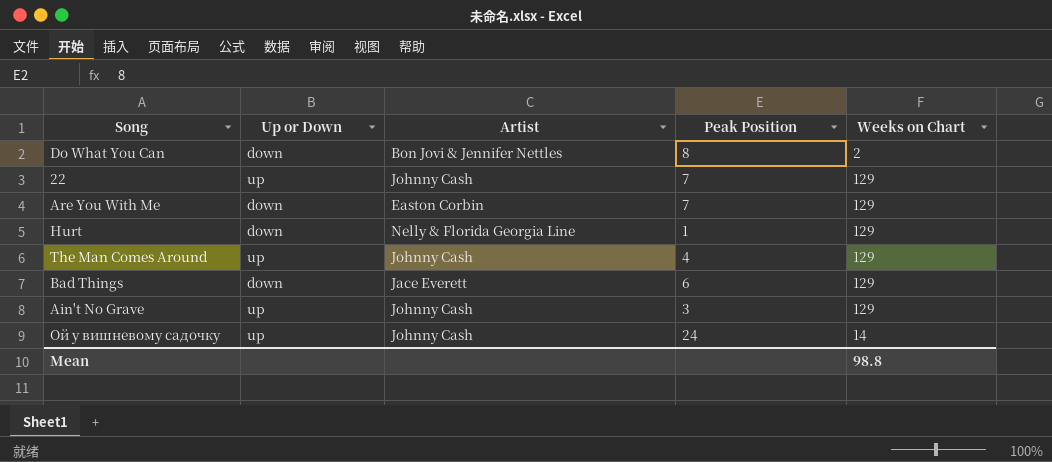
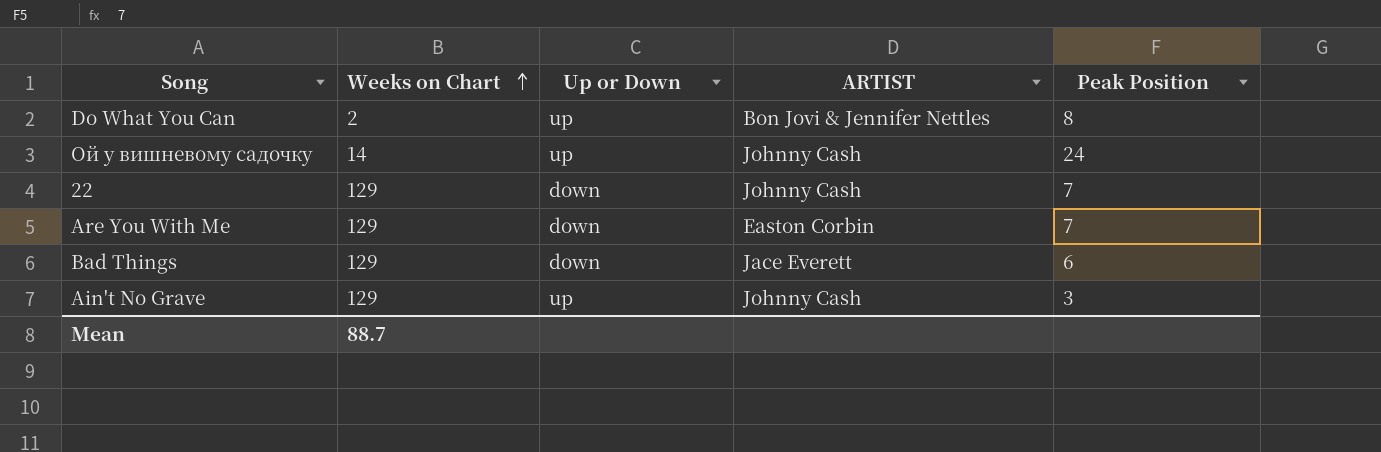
row order: none -> Weeks on Chart ascending
column Weeks on Chart | position: 5 -> 2
column name: Artist -> ARTIST
row Hurt: down | Nelly & Florida Georgia Line | 1 | 129 -> none
row The Man Comes Around: up | Johnny Cash | 4 | 129 -> none
Do What You Can | Up or Down: down -> up
22 | Up or Down: up -> down
Mean | Weeks on Chart: 98.8 -> 88.7

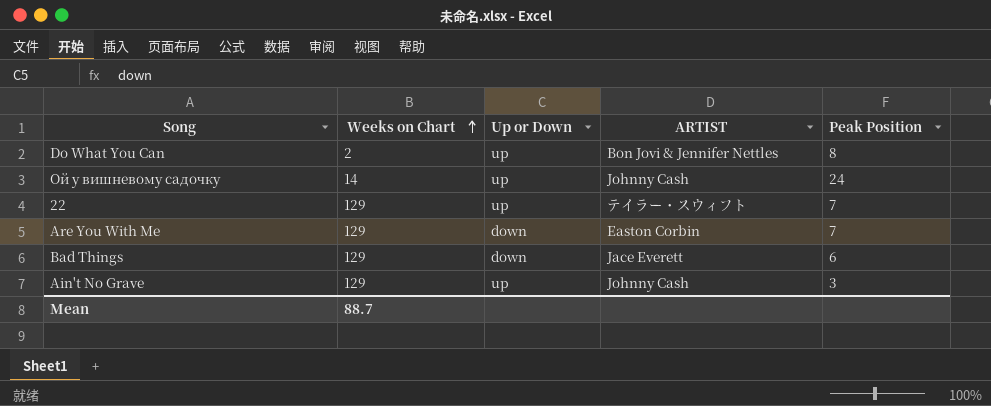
22 | Up or Down: down -> up
22 | ARTIST: Johnny Cash -> テイラー・スウィフト

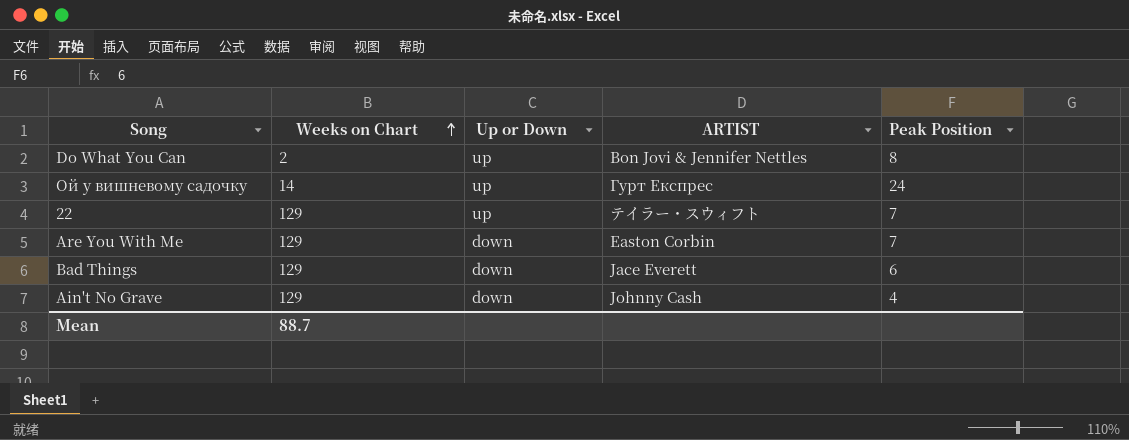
Ой у вишневому садочку | ARTIST: Johnny Cash -> Гурт Експрес
Ain't No Grave | Up or Down: up -> down
Ain't No Grave | Peak Position: 3 -> 4

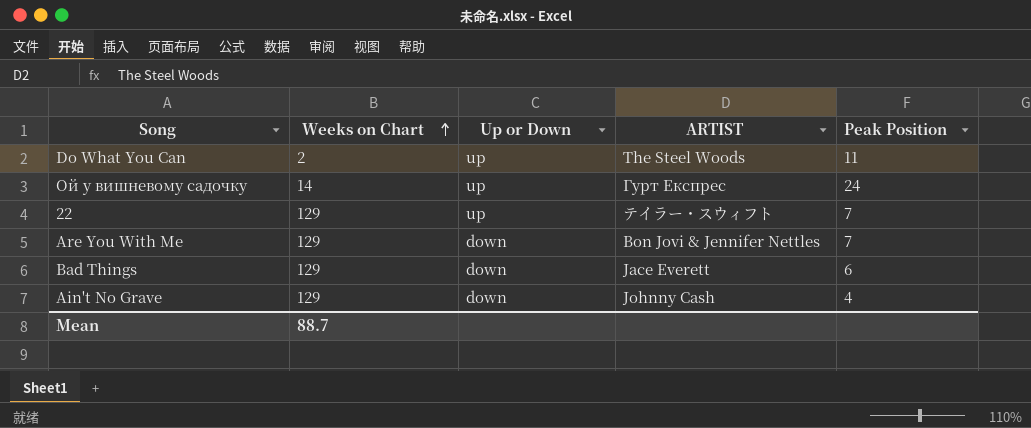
Do What You Can | ARTIST: Bon Jovi & Jennifer Nettles -> The Steel Woods
Do What You Can | Peak Position: 8 -> 11
Are You With Me | ARTIST: Easton Corbin -> Bon Jovi & Jennifer Nettles

